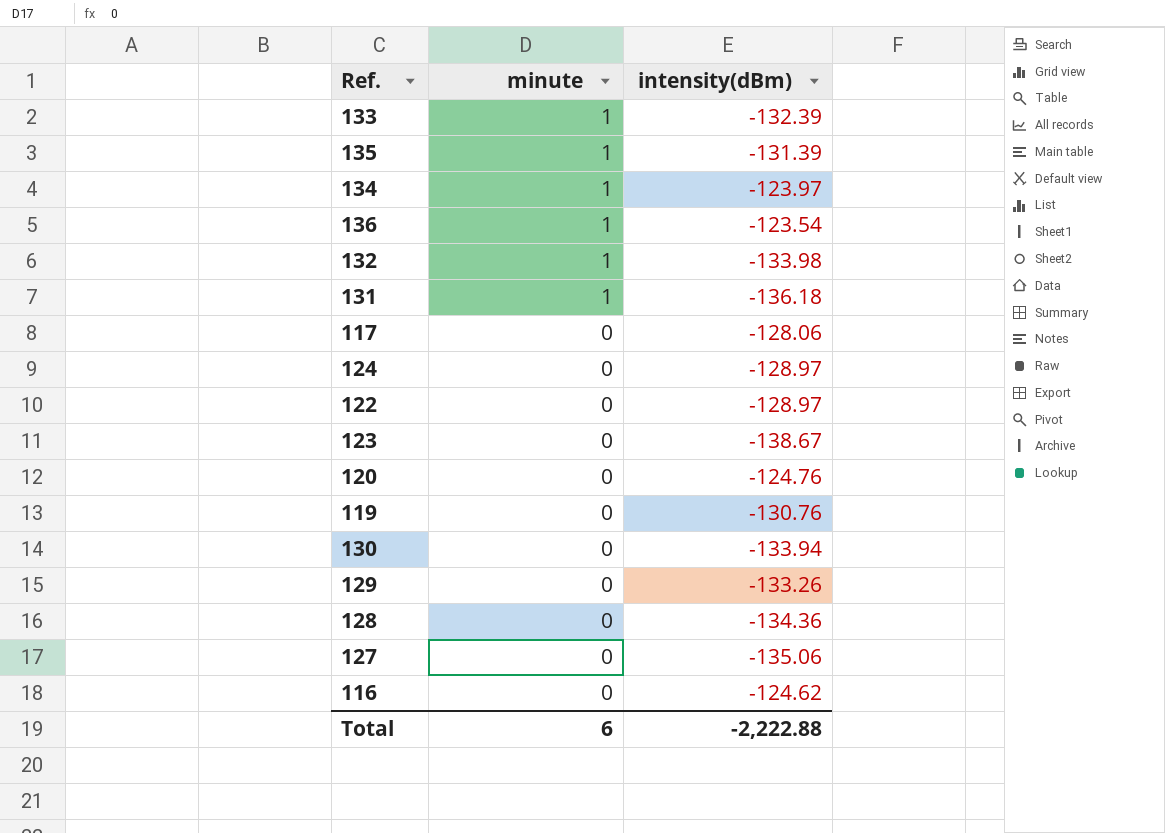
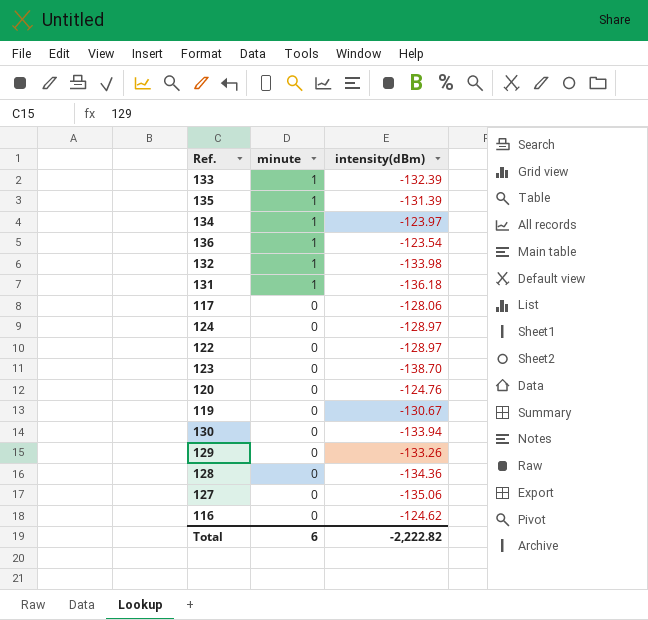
123 | intensity(dBm): -138.67 -> -138.70
119 | intensity(dBm): -130.76 -> -130.67
Total | intensity(dBm): -2,222.88 -> -2,222.82

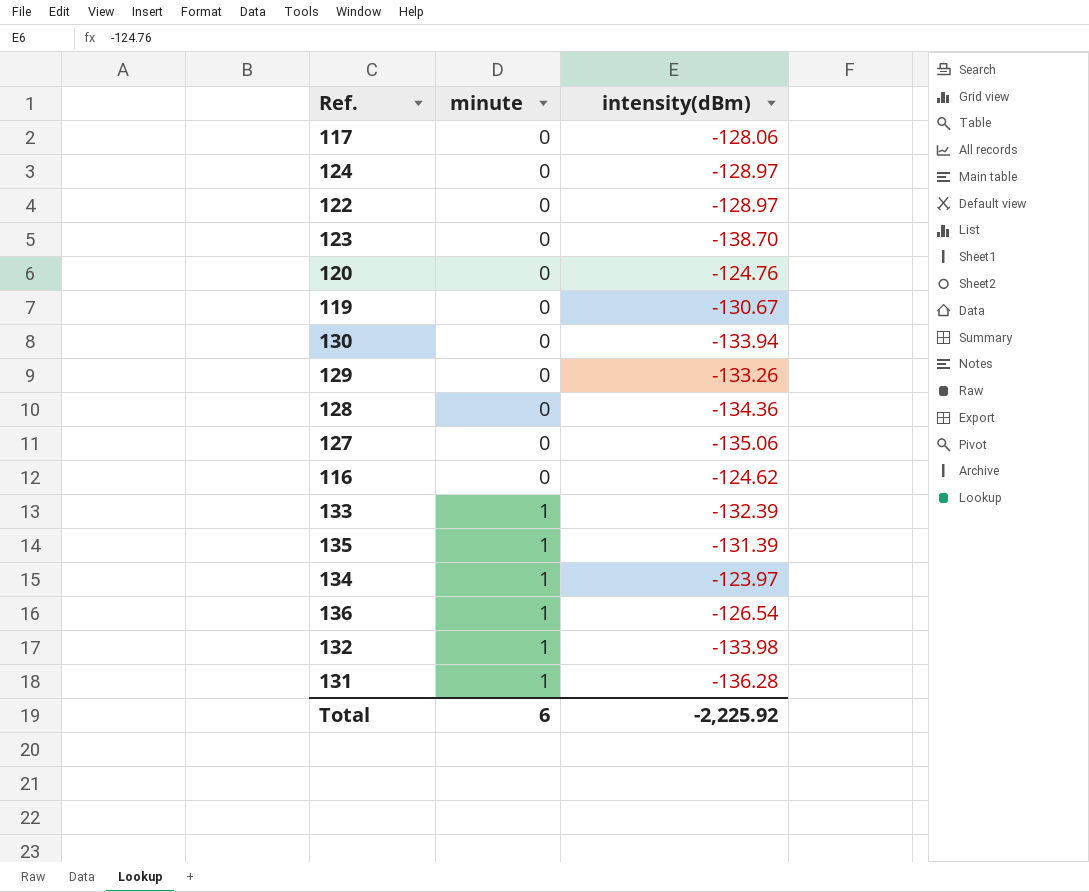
row order: minute descending -> minute ascending
136 | intensity(dBm): -123.54 -> -126.54
131 | intensity(dBm): -136.18 -> -136.28
Total | intensity(dBm): -2,222.82 -> -2,225.92

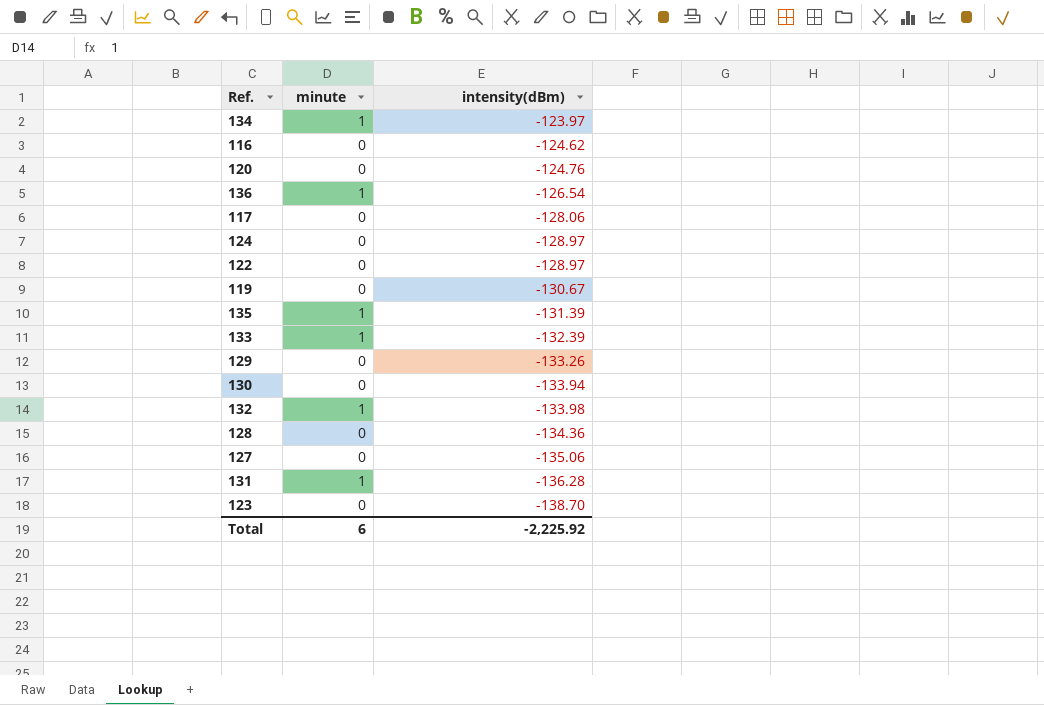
row order: minute ascending -> intensity(dBm) descending

